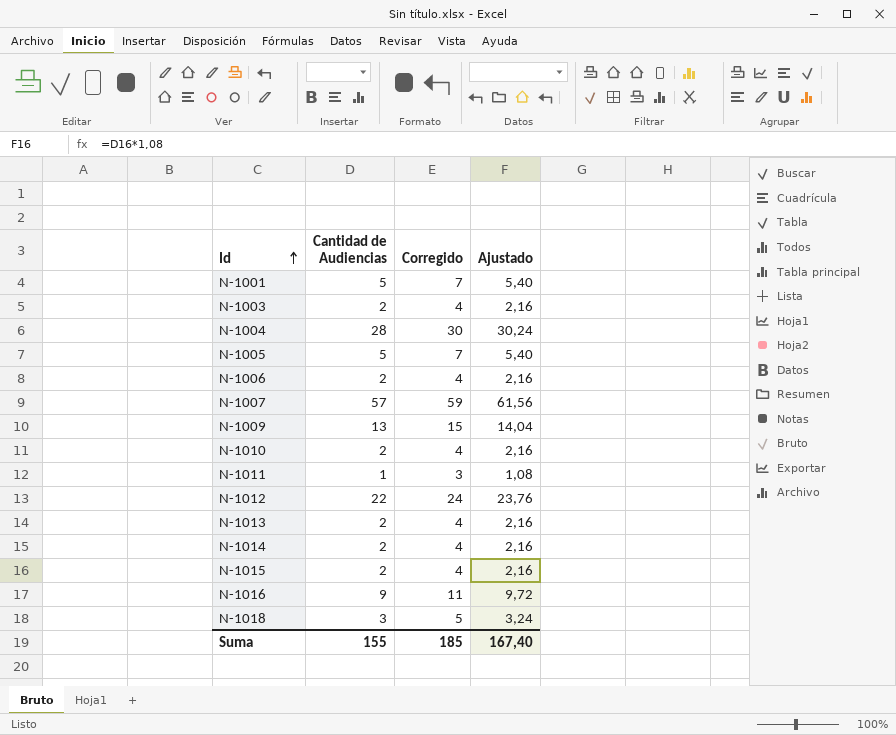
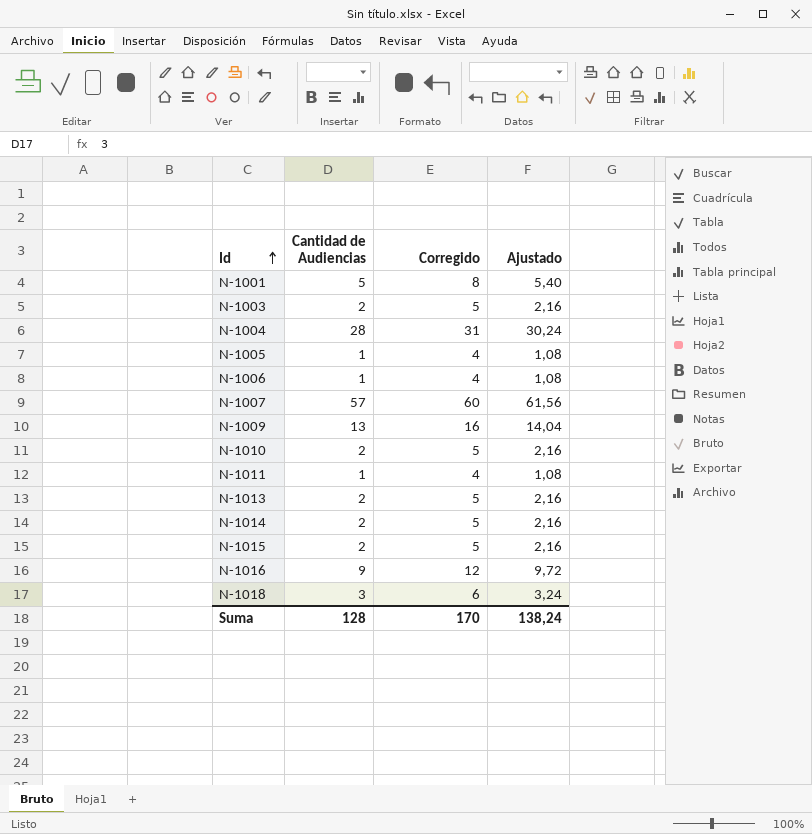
column Corregido | formula: [Cantidad de Audiencias] + 2 -> [Cantidad de Audiencias] + 3
row N-1012: 22 | 24 | 23,76 -> none
N-1005 | Cantidad de Audiencias: 5 -> 1
N-1005 | Ajustado: 5,40 -> 1,08
N-1006 | Cantidad de Audiencias: 2 -> 1
N-1006 | Ajustado: 2,16 -> 1,08
Suma | Cantidad de Audiencias: 155 -> 128
Suma | Corregido: 185 -> 170
Suma | Ajustado: 167,40 -> 138,24

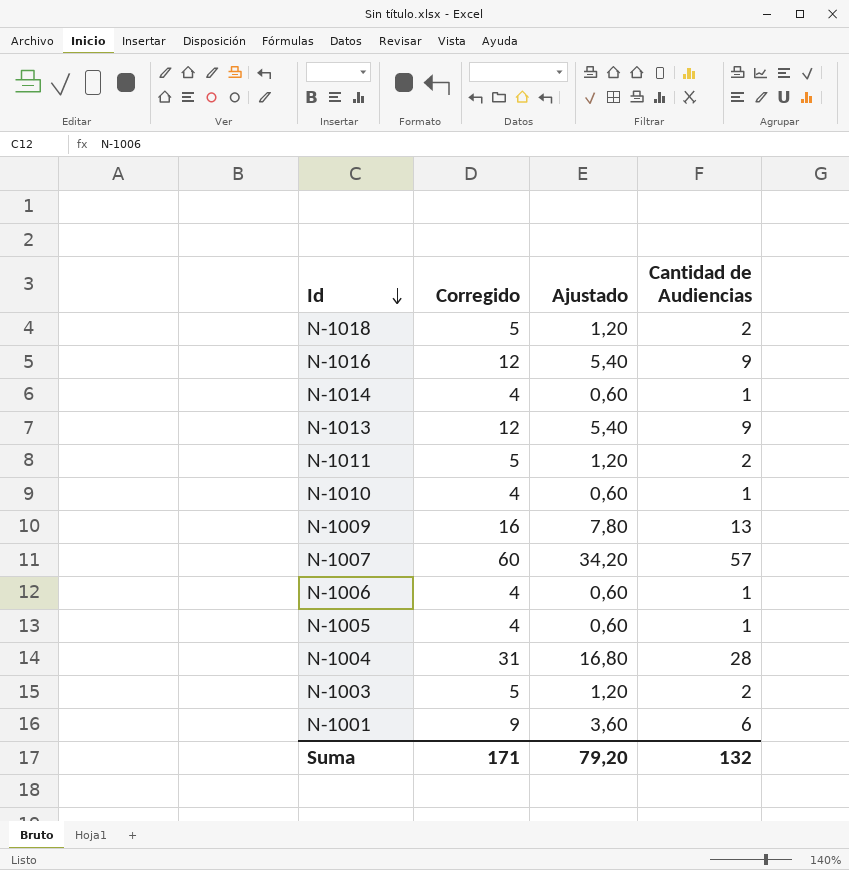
row order: Id ascending -> Id descending
column Ajustado | formula: [Cantidad de Audiencias] * 1,08 -> [Cantidad de Audiencias] * 0,6
column Cantidad de Audiencias | position: 2 -> 4
row N-1015: 2 | 5 | 2,16 -> none
N-1018 | Corregido: 6 -> 5
N-1018 | Cantidad de Audiencias: 3 -> 2
N-1014 | Corregido: 5 -> 4
N-1014 | Cantidad de Audiencias: 2 -> 1
N-1013 | Corregido: 5 -> 12
N-1013 | Cantidad de Audiencias: 2 -> 9
N-1011 | Corregido: 4 -> 5
N-1011 | Cantidad de Audiencias: 1 -> 2
N-1010 | Corregido: 5 -> 4
N-1010 | Cantidad de Audiencias: 2 -> 1
N-1001 | Corregido: 8 -> 9
N-1001 | Cantidad de Audiencias: 5 -> 6
Suma | Corregido: 170 -> 171
Suma | Ajustado: 138,24 -> 79,20
Suma | Cantidad de Audiencias: 128 -> 132

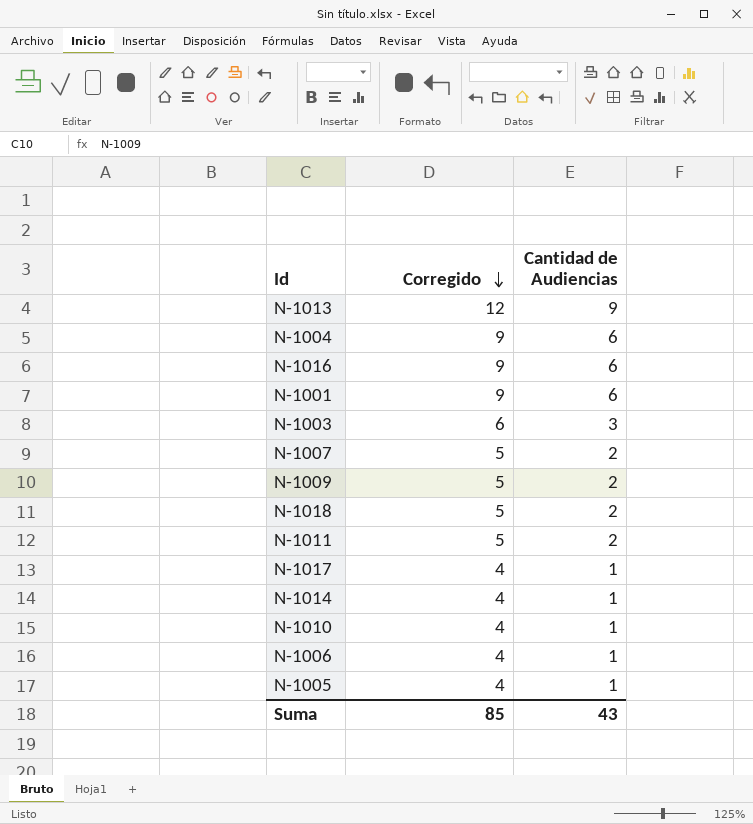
row order: Id descending -> Corregido descending
column Ajustado | formula: [Cantidad de Audiencias] * 0,6 -> none
N-1004 | Corregido: 31 -> 9
N-1004 | Cantidad de Audiencias: 28 -> 6
N-1016 | Corregido: 12 -> 9
N-1016 | Cantidad de Audiencias: 9 -> 6
N-1003 | Corregido: 5 -> 6
N-1003 | Cantidad de Audiencias: 2 -> 3
N-1007 | Corregido: 60 -> 5
N-1007 | Cantidad de Audiencias: 57 -> 2
N-1009 | Corregido: 16 -> 5
N-1009 | Cantidad de Audiencias: 13 -> 2
row N-1017: none -> 4 | 1
Suma | Corregido: 171 -> 85
Suma | Cantidad de Audiencias: 132 -> 43

